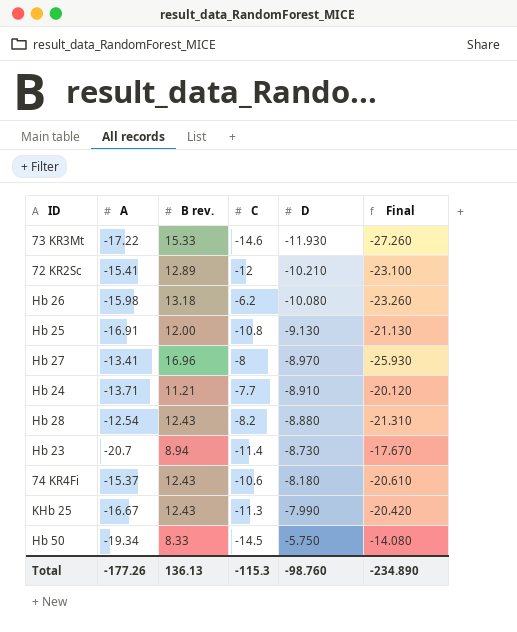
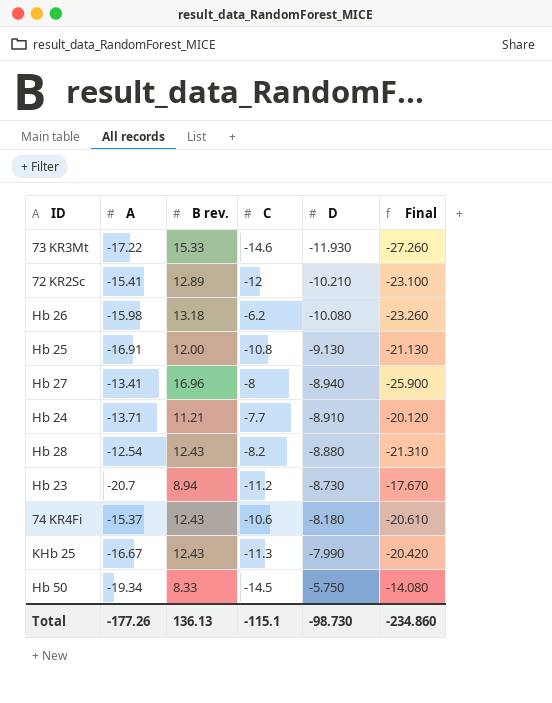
Hb 27 | D: -8.970 -> -8.940
Hb 27 | Final: -25.930 -> -25.900
Hb 23 | C: -11.4 -> -11.2
Total | C: -115.3 -> -115.1
Total | D: -98.760 -> -98.730
Total | Final: -234.890 -> -234.860

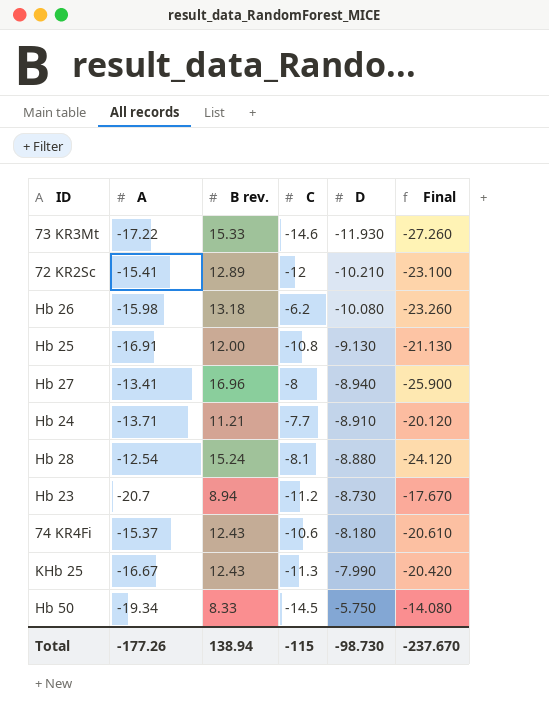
Hb 28 | B rev.: 12.43 -> 15.24
Hb 28 | C: -8.2 -> -8.1
Hb 28 | Final: -21.310 -> -24.120
Total | B rev.: 136.13 -> 138.94
Total | C: -115.1 -> -115
Total | Final: -234.860 -> -237.670

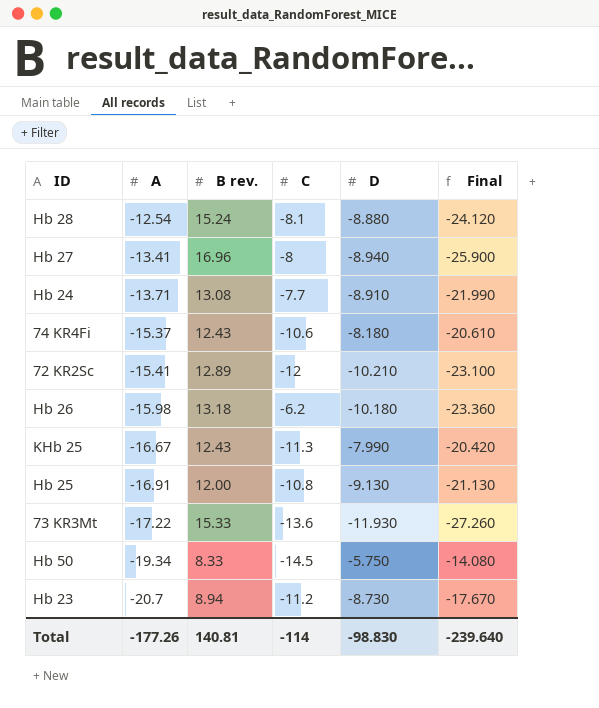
row order: D ascending -> A descending
Hb 24 | B rev.: 11.21 -> 13.08
Hb 24 | Final: -20.120 -> -21.990
Hb 26 | D: -10.080 -> -10.180
Hb 26 | Final: -23.260 -> -23.360
73 KR3Mt | C: -14.6 -> -13.6
Total | B rev.: 138.94 -> 140.81
Total | C: -115 -> -114
Total | D: -98.730 -> -98.830
Total | Final: -237.670 -> -239.640

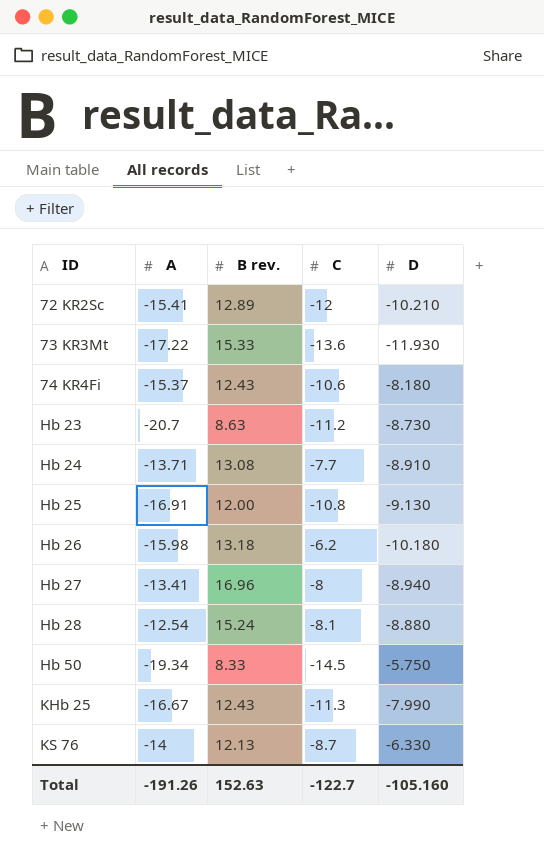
row order: A descending -> ID ascending
column Final | formula: [D] - [B rev.] -> none
Hb 23 | B rev.: 8.94 -> 8.63
row KS 76: none -> -14 | 12.13 | -8.7 | -6.330
Total | A: -177.26 -> -191.26
Total | B rev.: 140.81 -> 152.63
Total | C: -114 -> -122.7
Total | D: -98.830 -> -105.160

